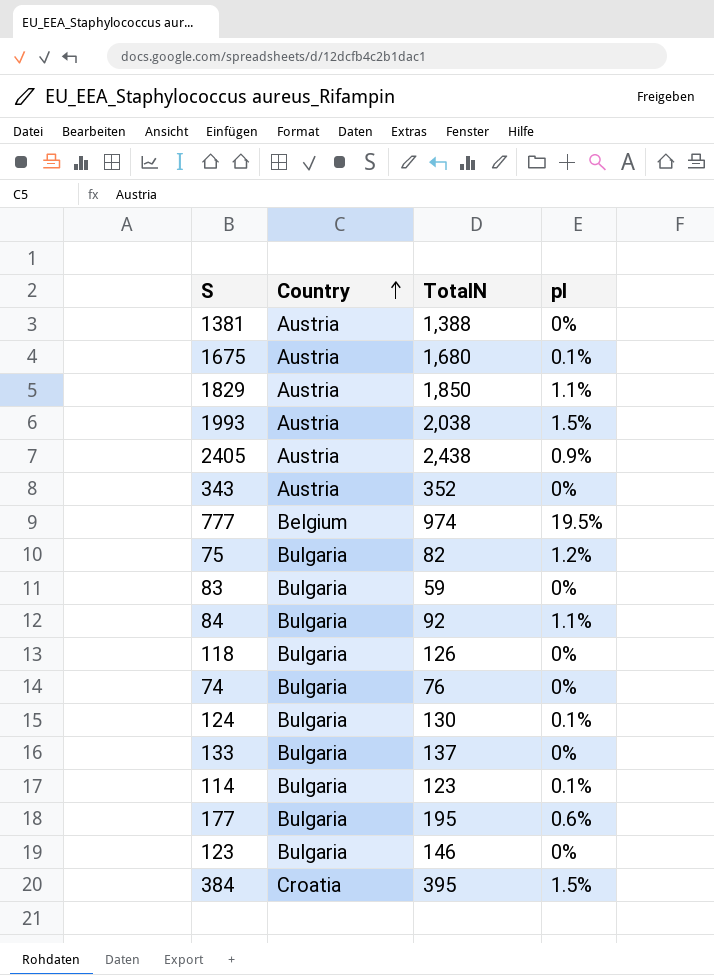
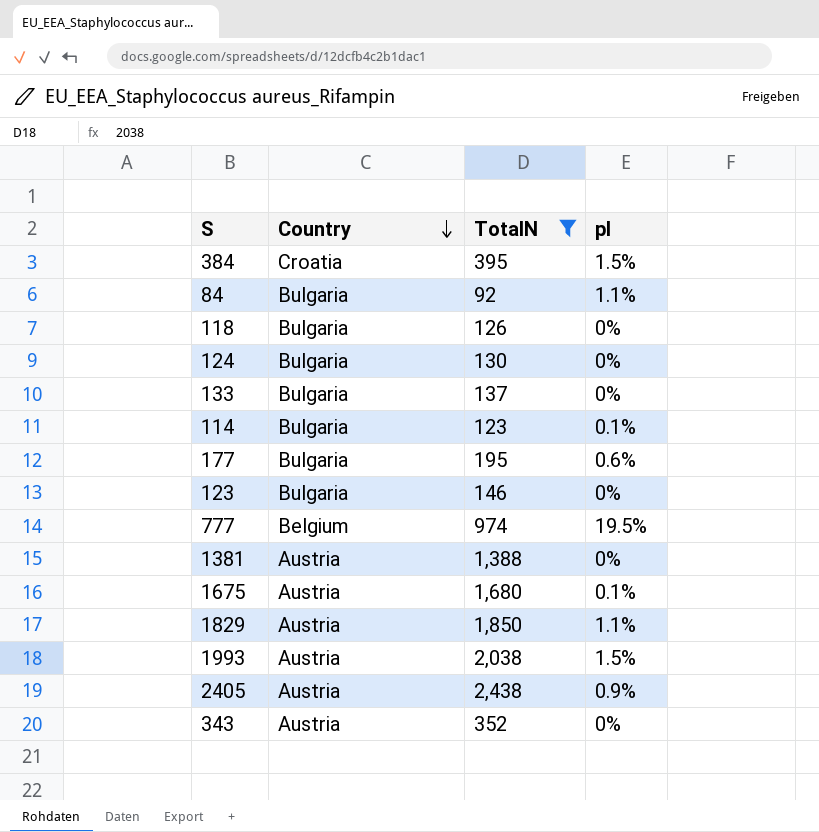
filter: none -> TotalN >= 92
row order: Country ascending -> Country descending
124 | pI: 0.1% -> 0%

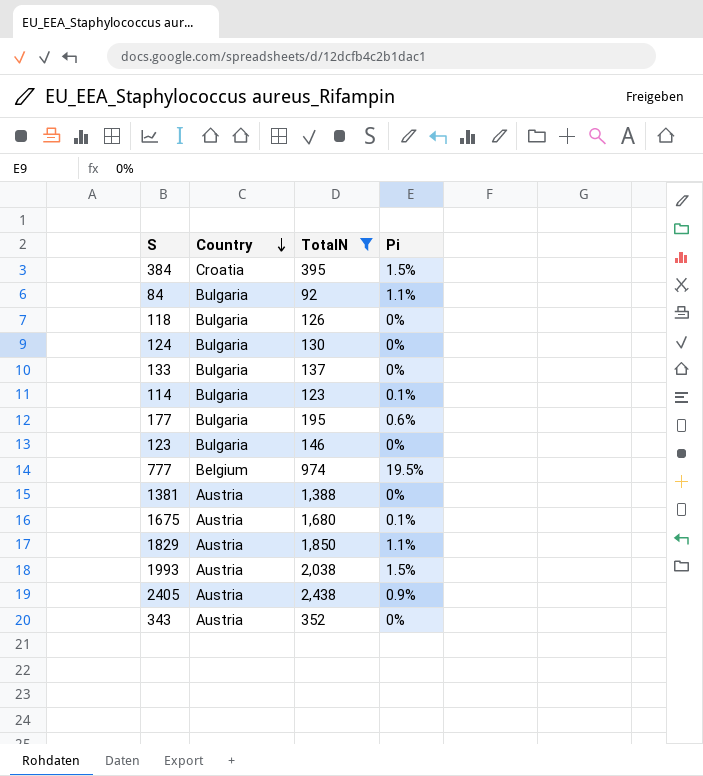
column name: pI -> Pi

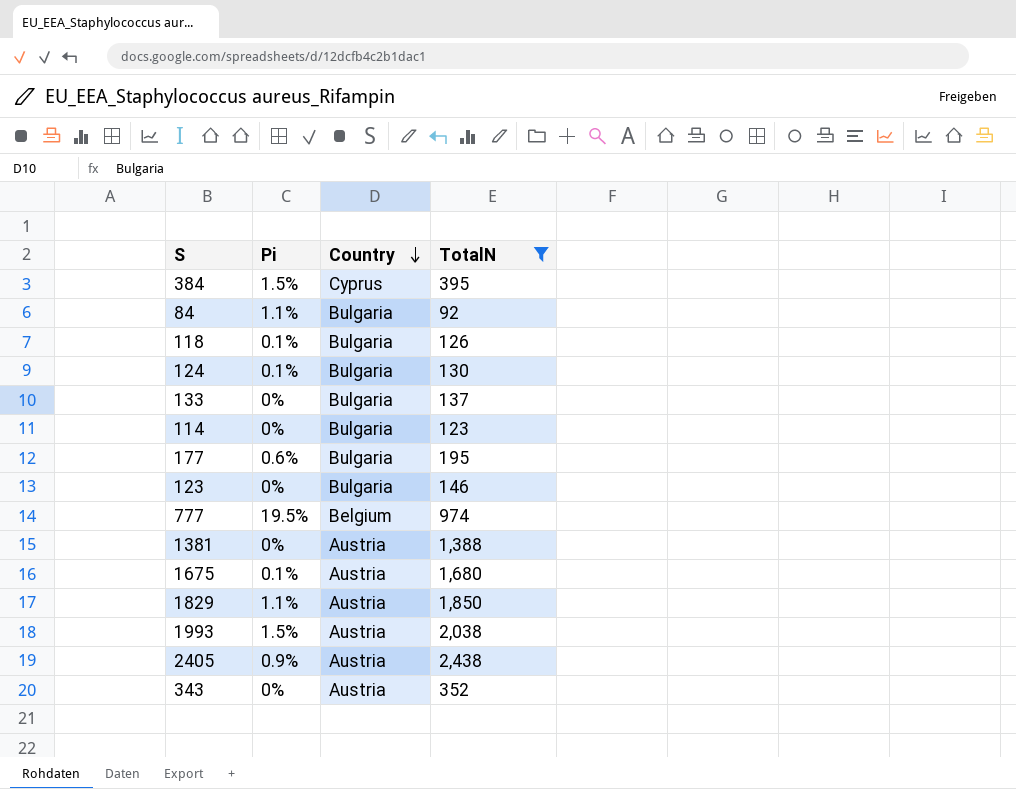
column Pi | position: 4 -> 2
384 | Country: Croatia -> Cyprus
118 | Pi: 0% -> 0.1%
124 | Pi: 0% -> 0.1%
114 | Pi: 0.1% -> 0%

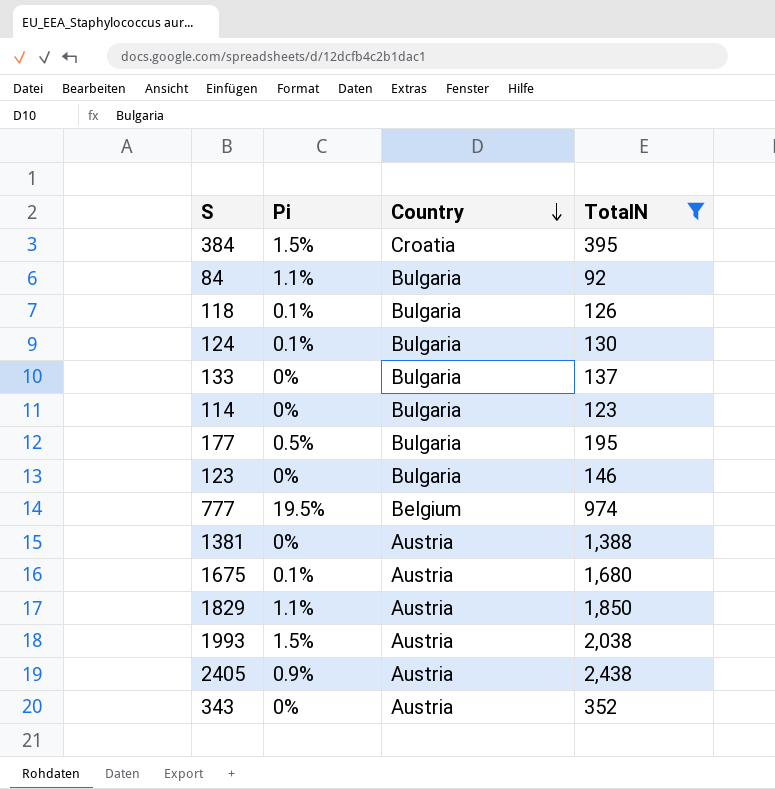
384 | Country: Cyprus -> Croatia
177 | Pi: 0.6% -> 0.5%

